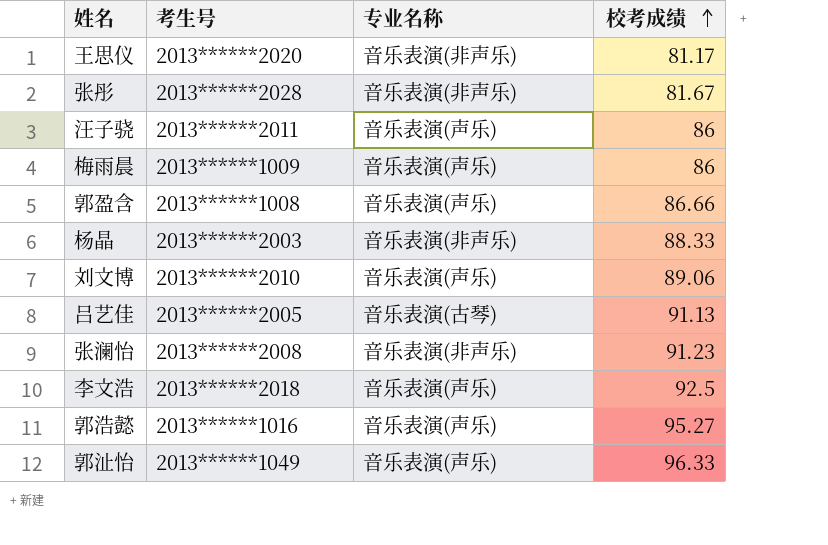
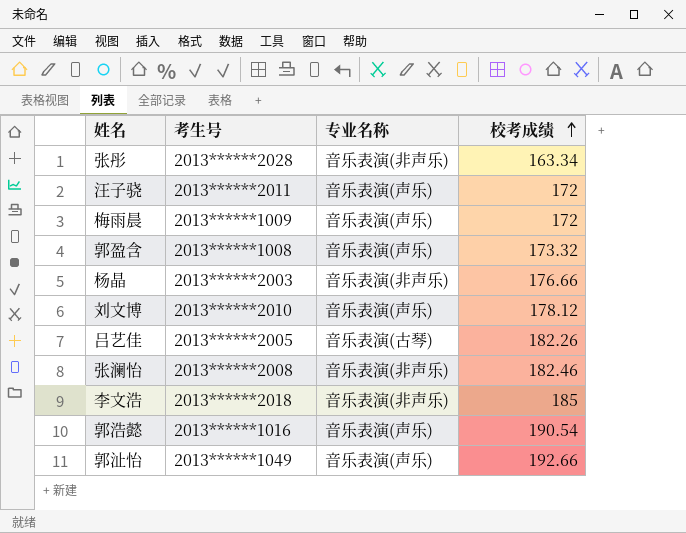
row 王思仪: 2013******2020 | 音乐表演(非声乐) | 81.17 -> none
张彤 | 校考成绩: 81.67 -> 163.34
汪子骁 | 校考成绩: 86 -> 172
梅雨晨 | 校考成绩: 86 -> 172
郭盈含 | 校考成绩: 86.66 -> 173.32
杨晶 | 校考成绩: 88.33 -> 176.66
刘文博 | 校考成绩: 89.06 -> 178.12
吕艺佳 | 校考成绩: 91.13 -> 182.26
张澜怡 | 校考成绩: 91.23 -> 182.46
李文浩 | 专业名称: 音乐表演(声乐) -> 音乐表演(非声乐)
李文浩 | 校考成绩: 92.5 -> 185
郭浩懿 | 校考成绩: 95.27 -> 190.54
郭沚怡 | 校考成绩: 96.33 -> 192.66

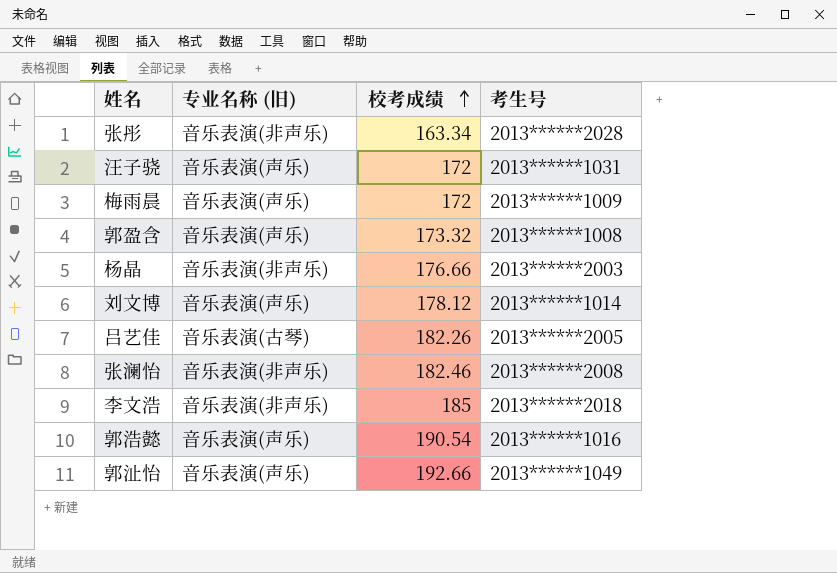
column name: 专业名称 -> 专业名称 (旧)
column 考生号 | position: 2 -> 4
汪子骁 | 考生号: 2013******2011 -> 2013******1031
刘文博 | 考生号: 2013******2010 -> 2013******1014

